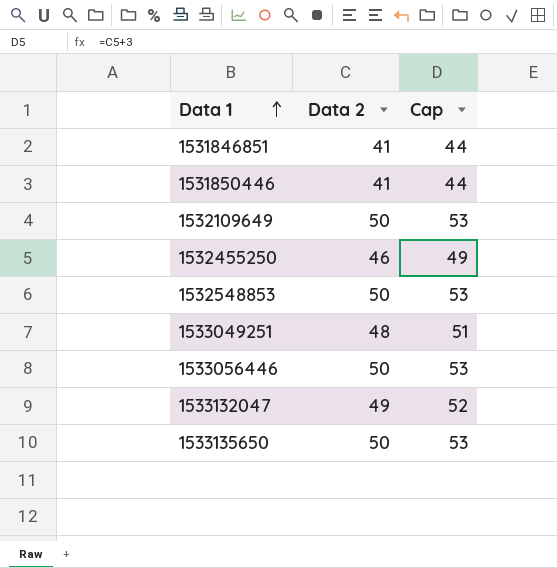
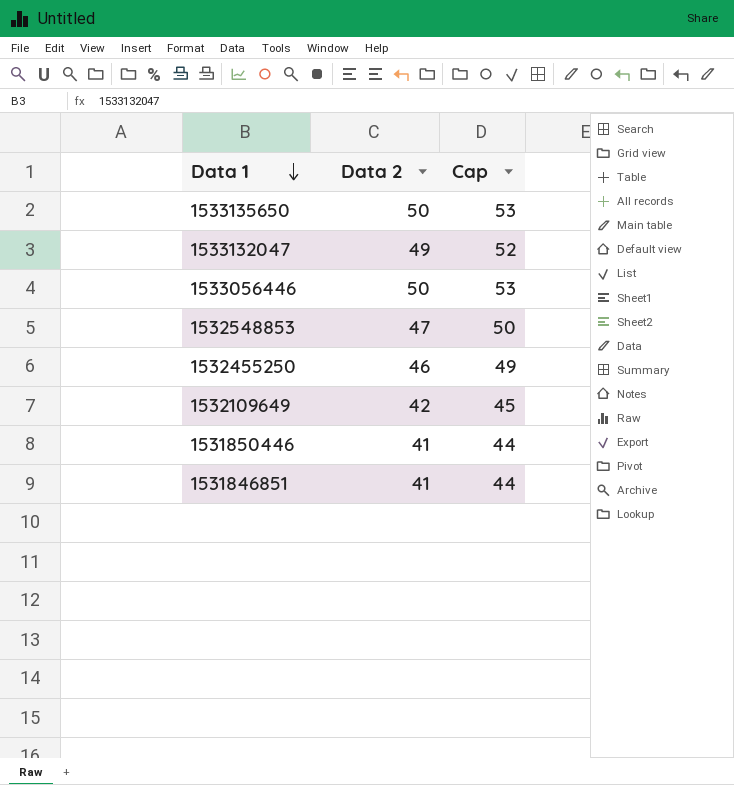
row order: Data 1 ascending -> Data 1 descending
row 1533049251: 48 | 51 -> none
1532548853 | Data 2: 50 -> 47
1532548853 | Cap: 53 -> 50
1532109649 | Data 2: 50 -> 42
1532109649 | Cap: 53 -> 45

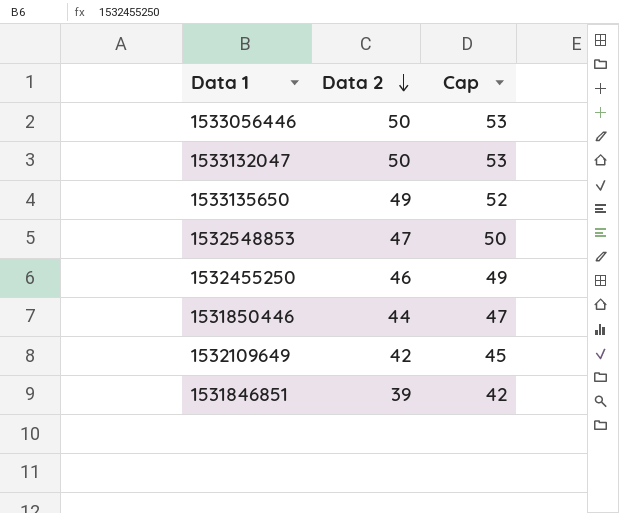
row order: Data 1 descending -> Data 2 descending
1533132047 | Data 2: 49 -> 50
1533132047 | Cap: 52 -> 53
1533135650 | Data 2: 50 -> 49
1533135650 | Cap: 53 -> 52
1531850446 | Data 2: 41 -> 44
1531850446 | Cap: 44 -> 47
1531846851 | Data 2: 41 -> 39
1531846851 | Cap: 44 -> 42

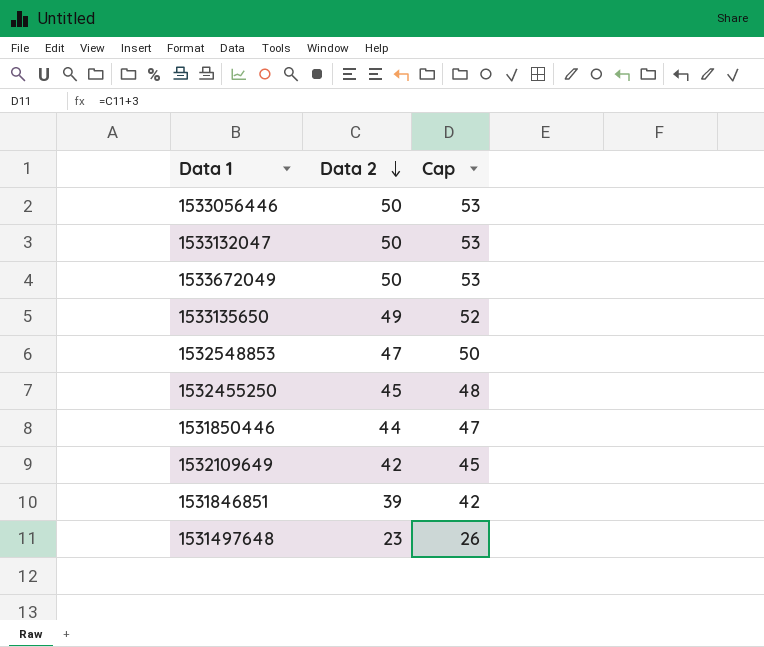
row 1533672049: none -> 50 | 53
1532455250 | Data 2: 46 -> 45
1532455250 | Cap: 49 -> 48
row 1531497648: none -> 23 | 26

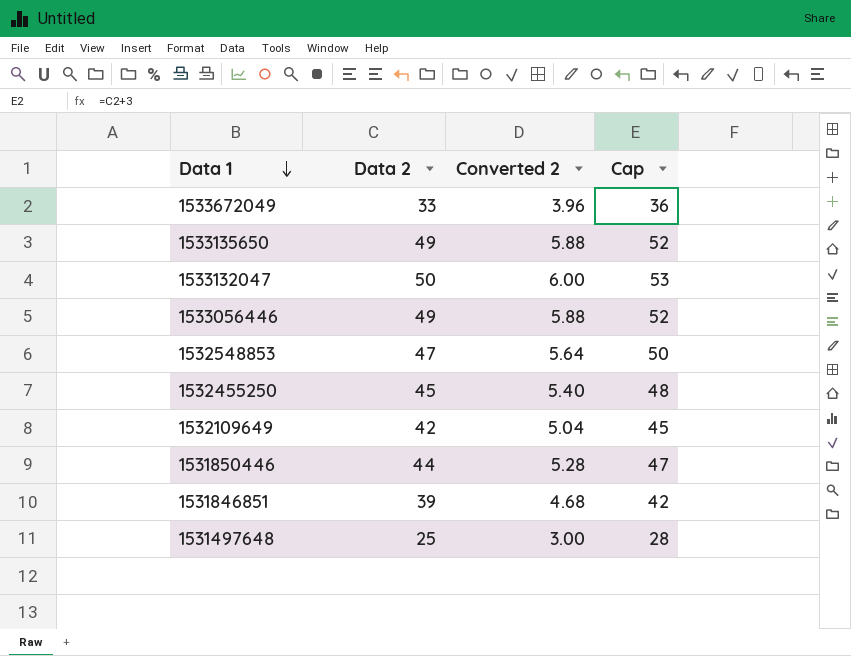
row order: Data 2 descending -> Data 1 descending
column Converted 2 | formula: none -> [Data 2] * 0.12
1533672049 | Data 2: 50 -> 33
1533672049 | Cap: 53 -> 36
1533056446 | Data 2: 50 -> 49
1533056446 | Cap: 53 -> 52
1531497648 | Data 2: 23 -> 25
1531497648 | Cap: 26 -> 28

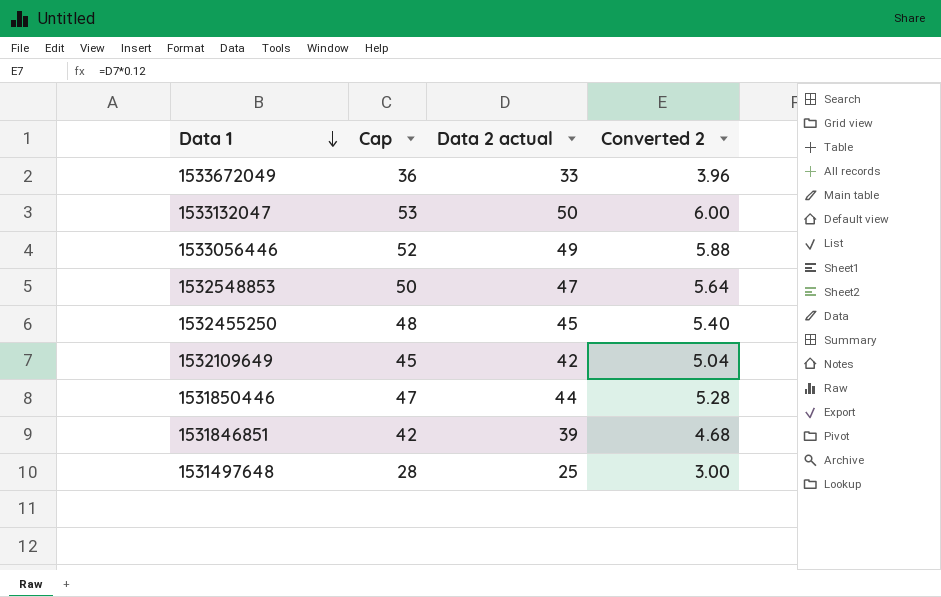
column Cap | position: 4 -> 2
column name: Data 2 -> Data 2 actual
row 1533135650: 49 | 5.88 | 52 -> none

